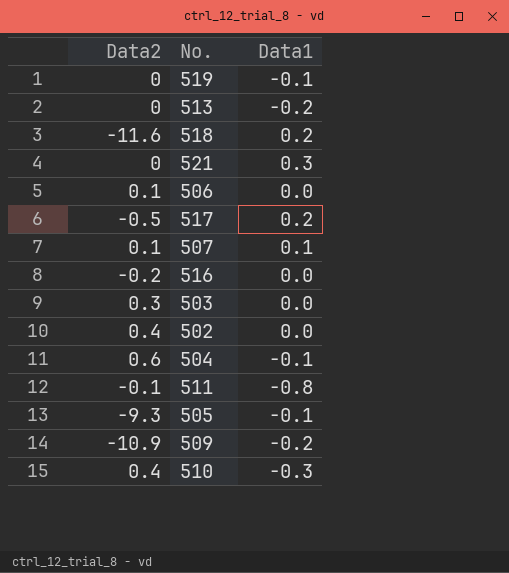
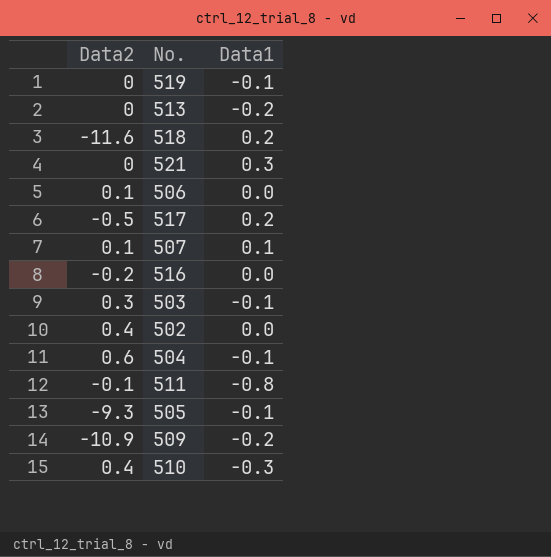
503 | Data1: 0.0 -> -0.1

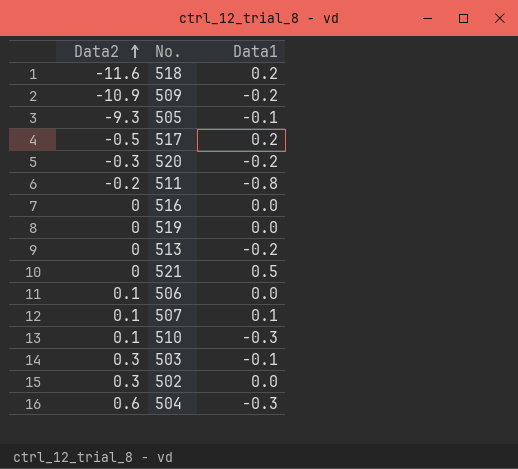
row order: none -> Data2 ascending
row 520: none -> -0.3 | -0.2
511 | Data2: -0.1 -> -0.2
516 | Data2: -0.2 -> 0
519 | Data1: -0.1 -> 0.0
521 | Data1: 0.3 -> 0.5
510 | Data2: 0.4 -> 0.1
502 | Data2: 0.4 -> 0.3
504 | Data1: -0.1 -> -0.3

